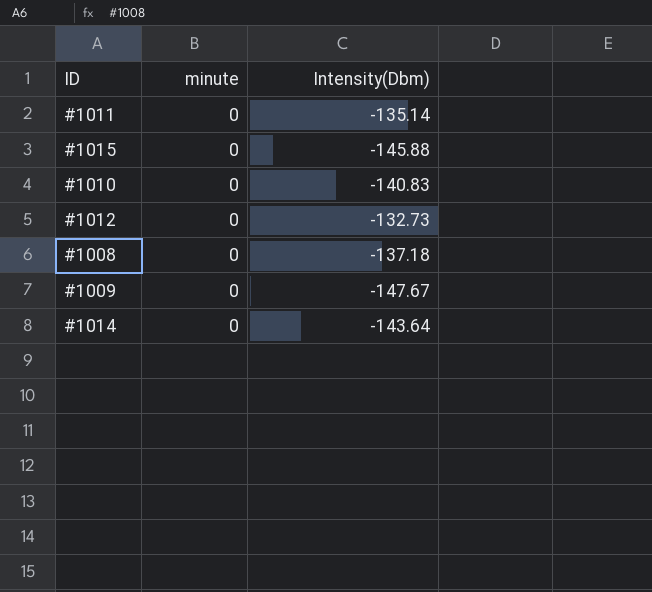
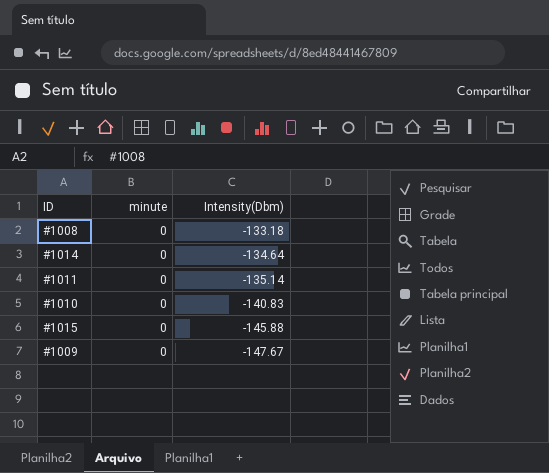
row order: none -> Intensity(Dbm) descending
row #1012: 0 | -132.73 -> none
#1008 | Intensity(Dbm): -137.18 -> -133.18
#1014 | Intensity(Dbm): -143.64 -> -134.64

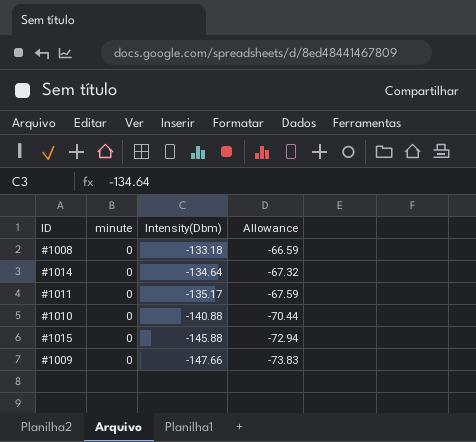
column Allowance | formula: none -> [Intensity(Dbm)] * 0.5
#1011 | Intensity(Dbm): -135.14 -> -135.17
#1010 | Intensity(Dbm): -140.83 -> -140.88
#1009 | Intensity(Dbm): -147.67 -> -147.66

